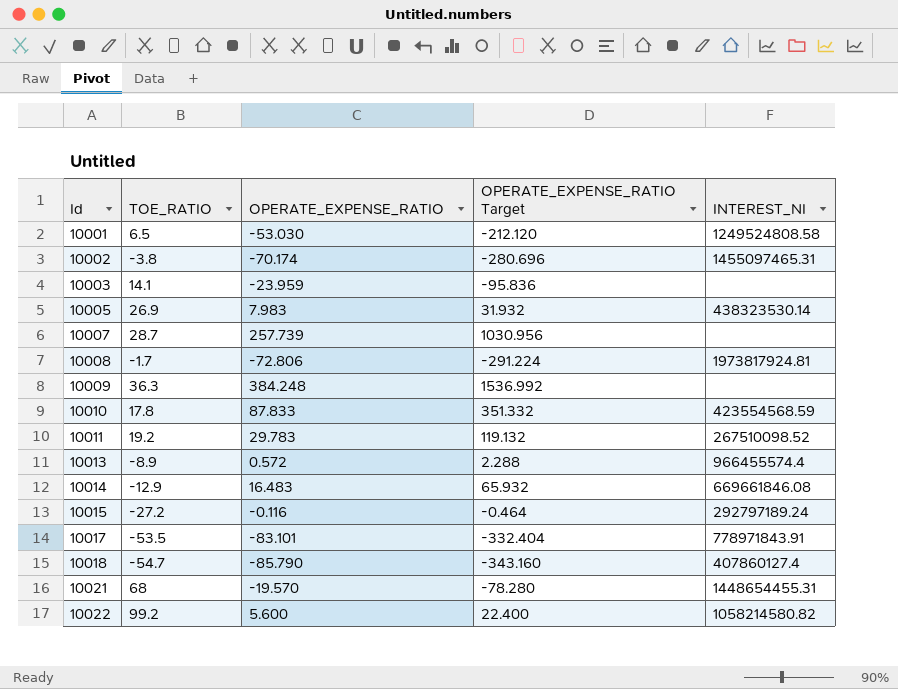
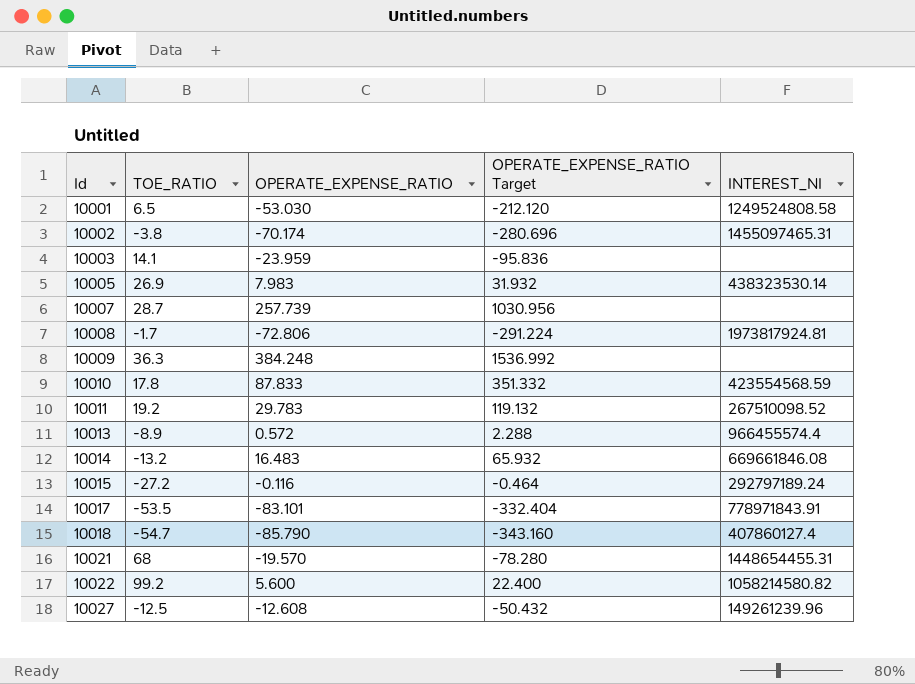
10014 | TOE_RATIO: -12.9 -> -13.2
row 10027: none -> -12.5 | -12.608 | -50.432 | 149261239.96

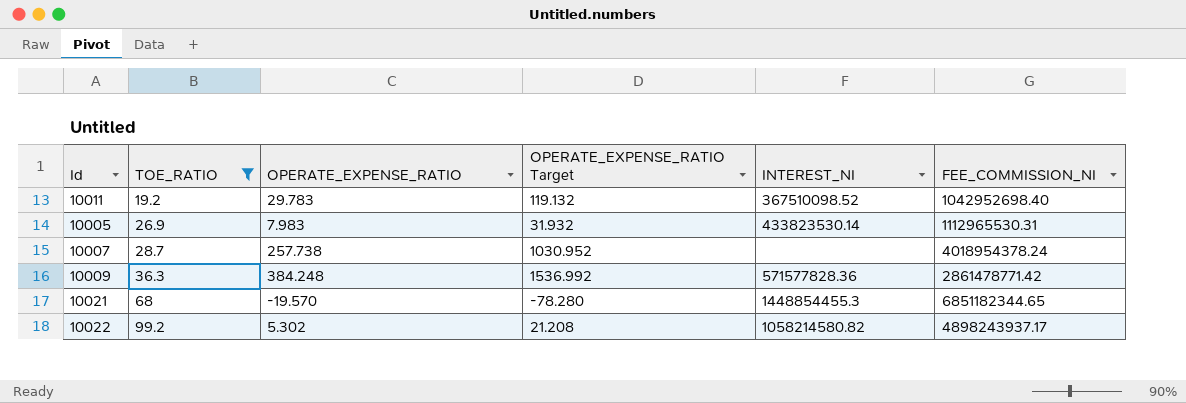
filter: none -> TOE_RATIO >= 19.2
row order: Id ascending -> TOE_RATIO ascending
column FEE_COMMISSION_NI | position: none -> 6
10011 | INTEREST_NI: 267510098.52 -> 367510098.52
10005 | INTEREST_NI: 438323530.14 -> 433823530.14
10007 | OPERATE_EXPENSE_RATIO: 257.739 -> 257.738
10007 | OPERATE_EXPENSE_RATIO Target: 1030.956 -> 1030.952
10009 | INTEREST_NI: none -> 571577828.36
10021 | INTEREST_NI: 1448654455.31 -> 1448854455.3
10022 | OPERATE_EXPENSE_RATIO: 5.600 -> 5.302
10022 | OPERATE_EXPENSE_RATIO Target: 22.400 -> 21.208

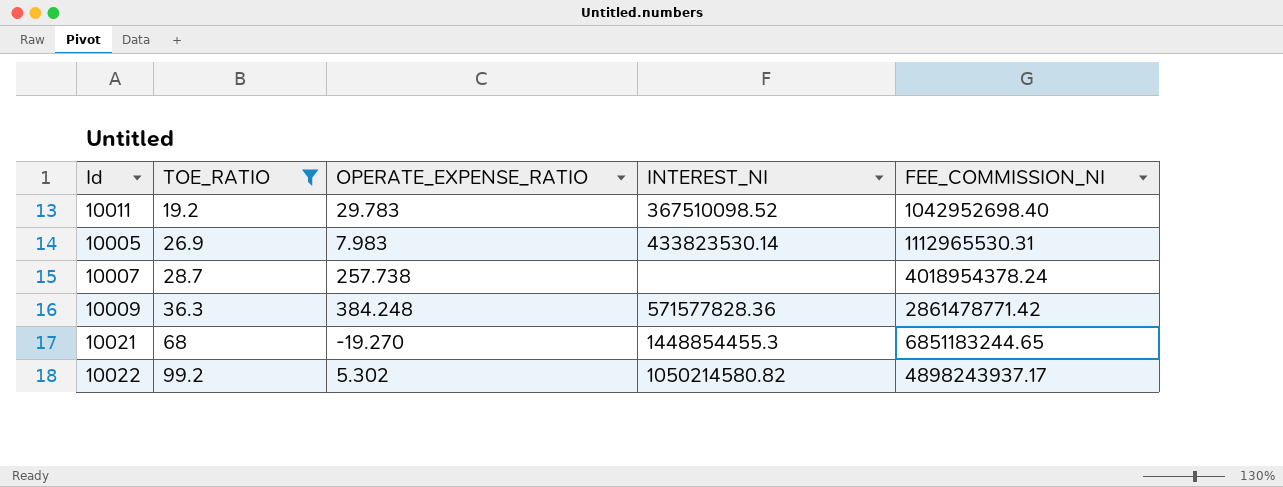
column OPERATE_EXPENSE_RATIO Target | formula: [OPERATE_EXPENSE_RATIO] * 4 -> none
10021 | OPERATE_EXPENSE_RATIO: -19.570 -> -19.270
10021 | FEE_COMMISSION_NI: 6851182344.65 -> 6851183244.65
10022 | INTEREST_NI: 1058214580.82 -> 1050214580.82

